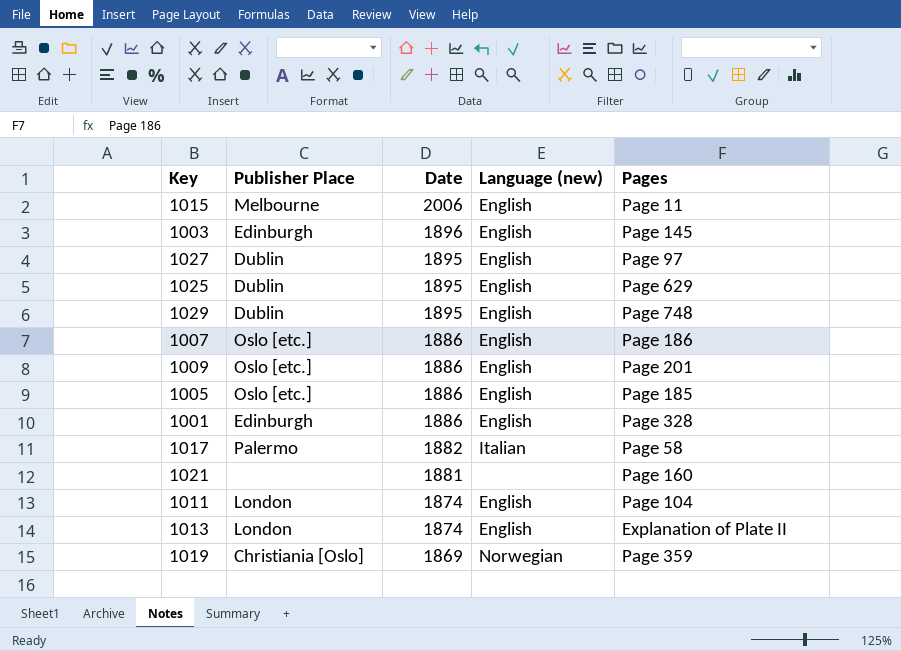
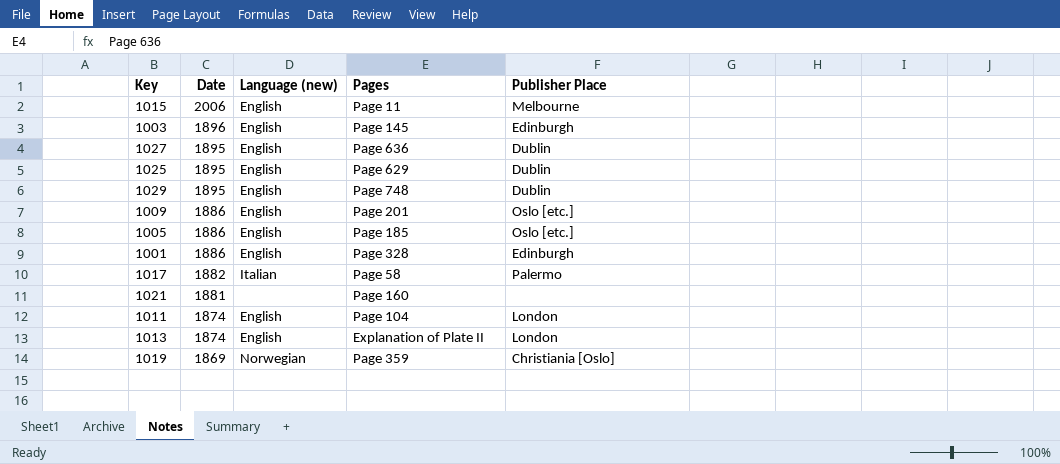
column Publisher Place | position: 2 -> 5
row 1007: Oslo [etc.] | 1886 | English | Page 186 -> none
1027 | Pages: Page 97 -> Page 636

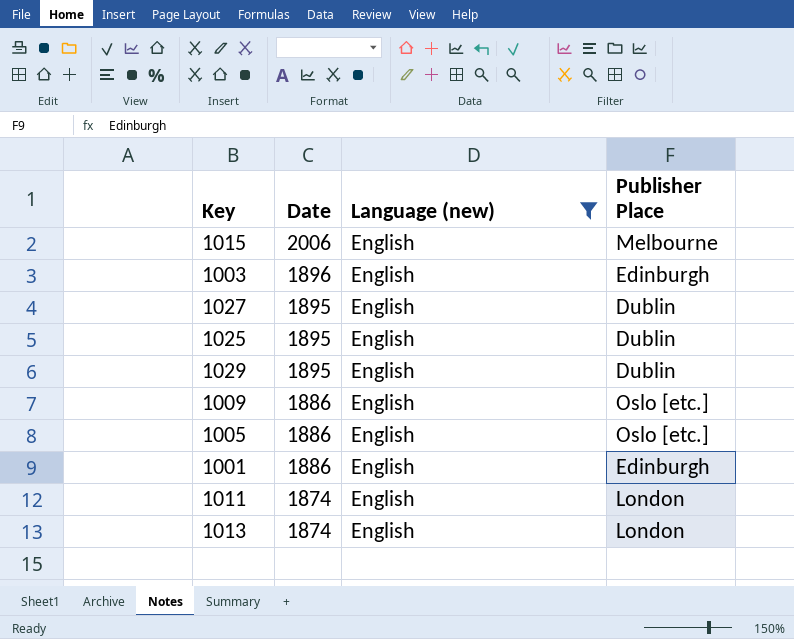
filter: none -> Language (new) = English
column Pages | position: 4 -> none

